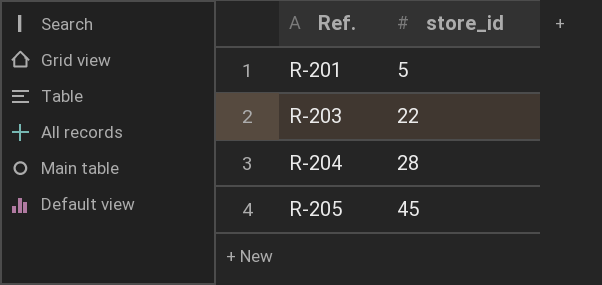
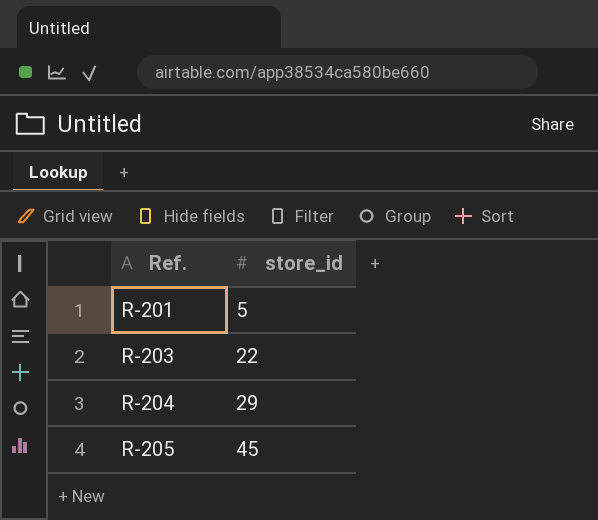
R-204 | store_id: 28 -> 29

